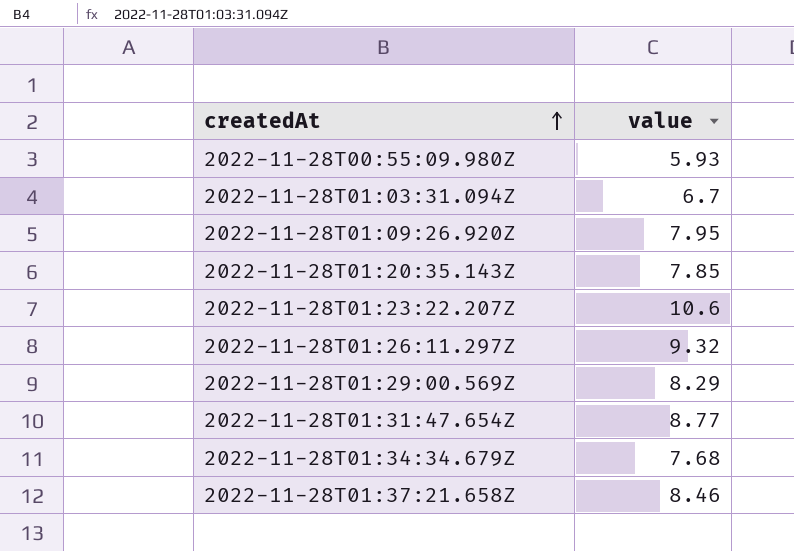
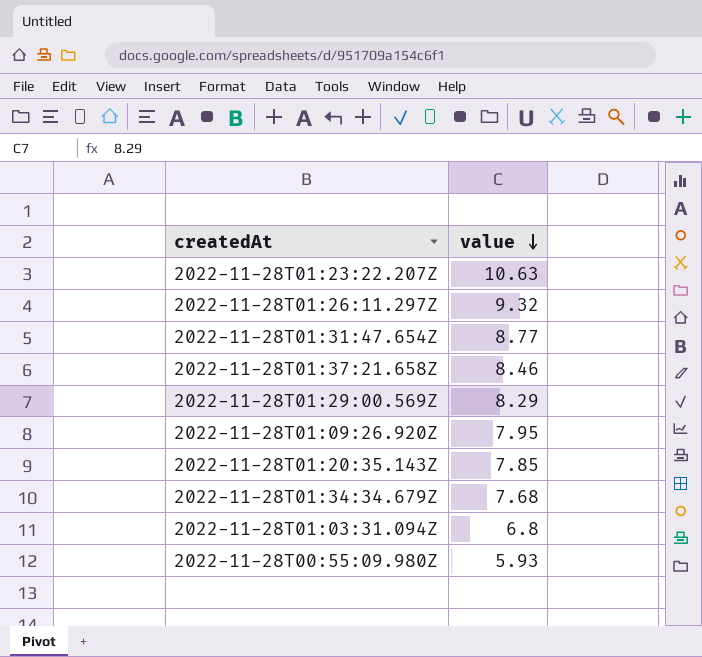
row order: createdAt ascending -> value descending
2022-11-28T01:23:22.207Z | value: 10.6 -> 10.63
2022-11-28T01:03:31.094Z | value: 6.7 -> 6.8

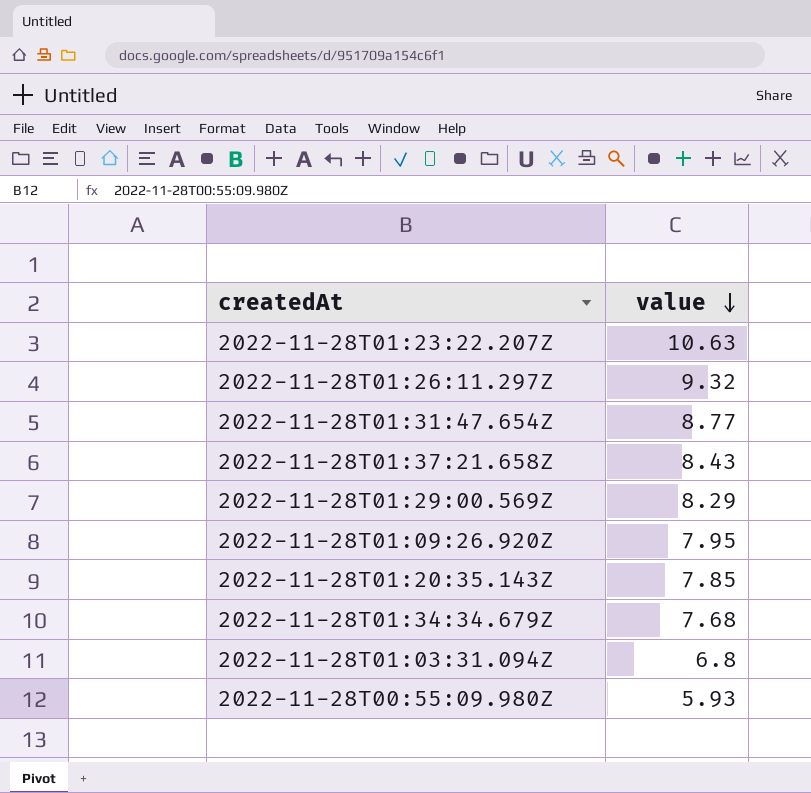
2022-11-28T01:37:21.658Z | value: 8.46 -> 8.43

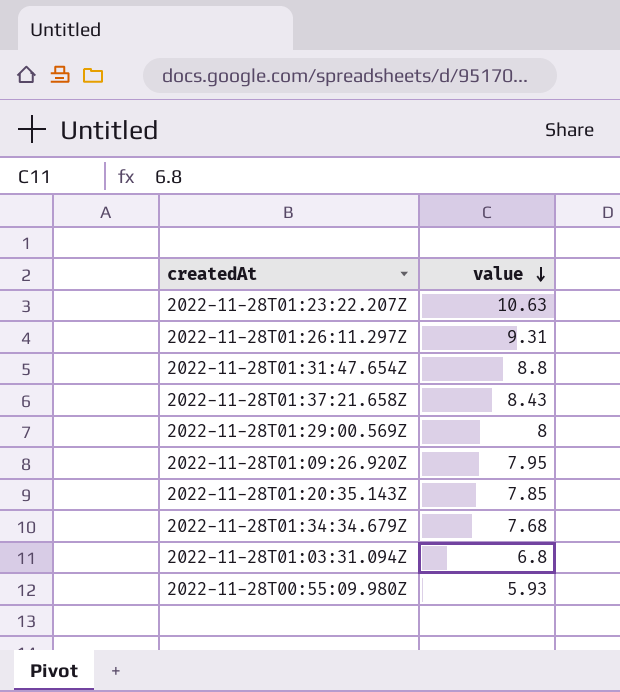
2022-11-28T01:26:11.297Z | value: 9.32 -> 9.31
2022-11-28T01:31:47.654Z | value: 8.77 -> 8.8
2022-11-28T01:29:00.569Z | value: 8.29 -> 8

